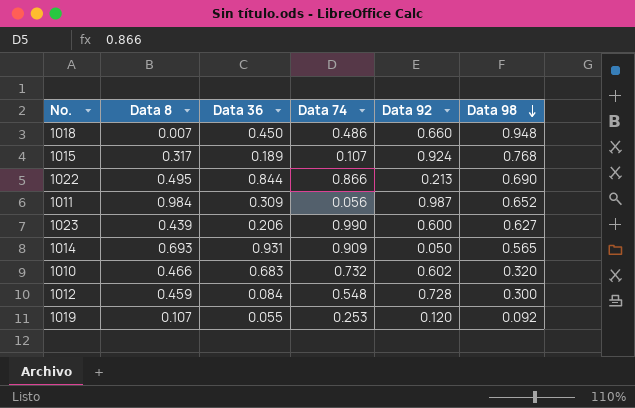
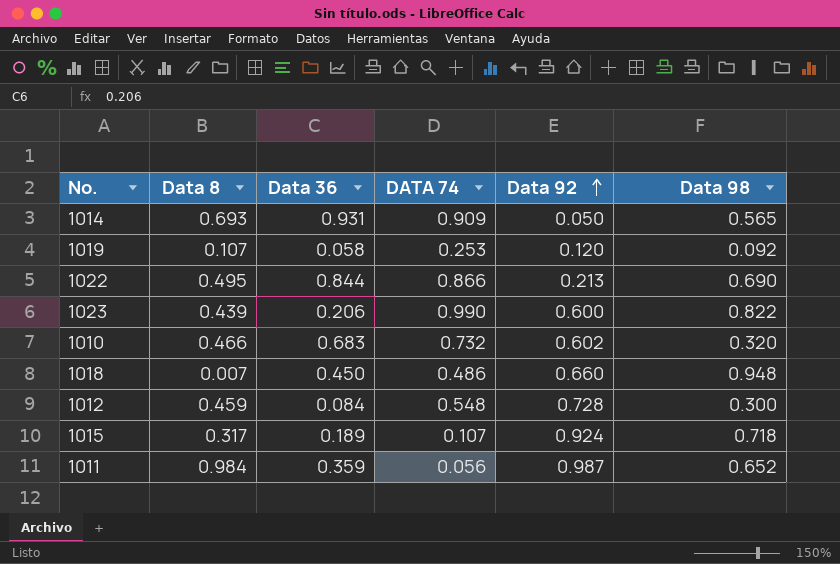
row order: Data 98 descending -> Data 92 ascending
column name: Data 74 -> DATA 74
1019 | Data 36: 0.055 -> 0.058
1023 | Data 98: 0.627 -> 0.822
1015 | Data 98: 0.768 -> 0.718
1011 | Data 36: 0.309 -> 0.359

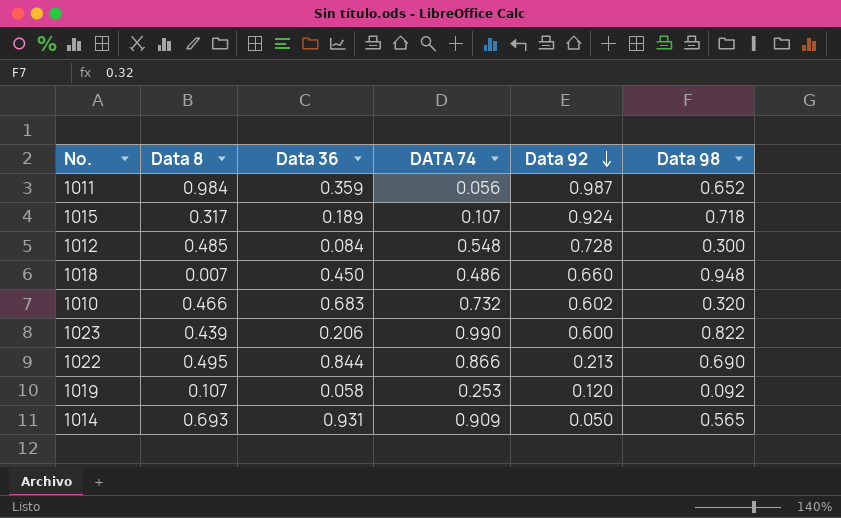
row order: Data 92 ascending -> Data 92 descending
1012 | Data 8: 0.459 -> 0.485

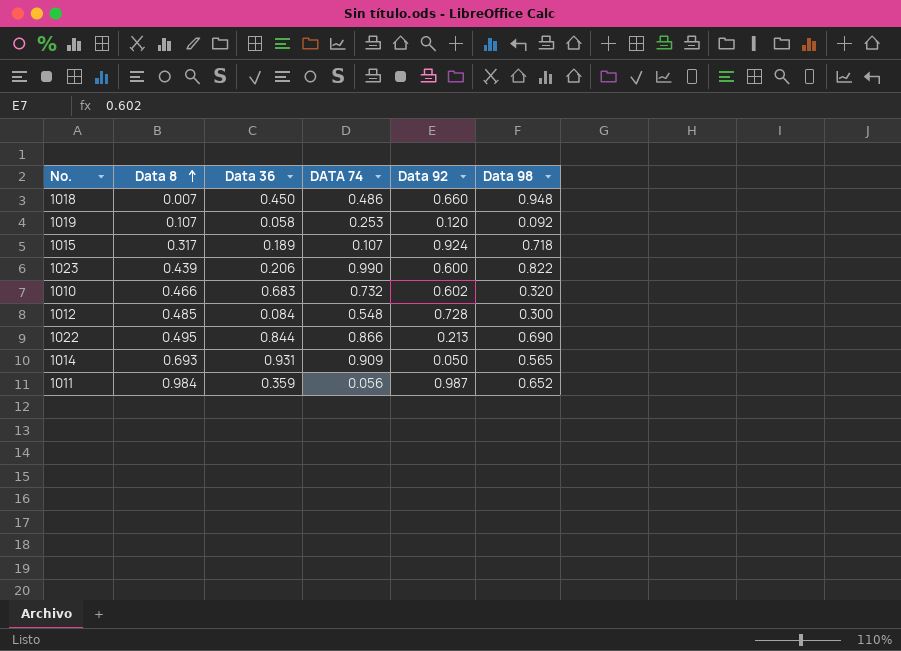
row order: Data 92 descending -> Data 8 ascending

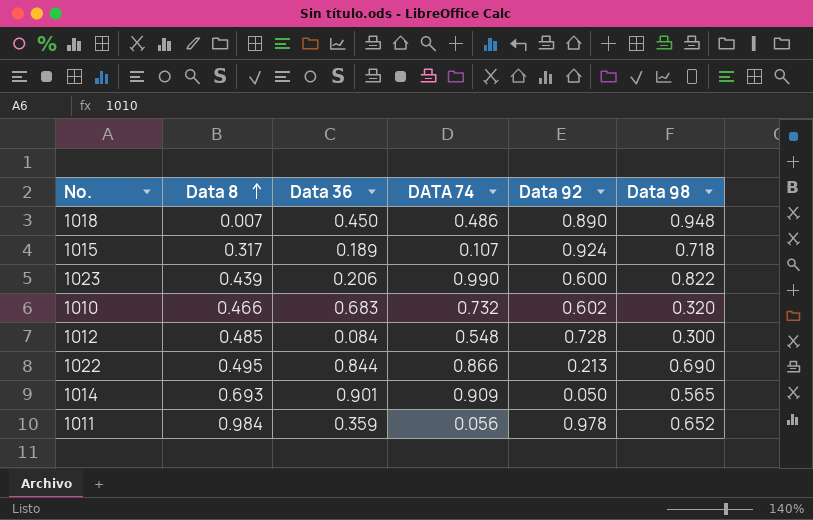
row 1019: 0.107 | 0.058 | 0.253 | 0.120 | 0.092 -> none
1018 | Data 92: 0.660 -> 0.890
1014 | Data 36: 0.931 -> 0.901
1011 | Data 92: 0.987 -> 0.978

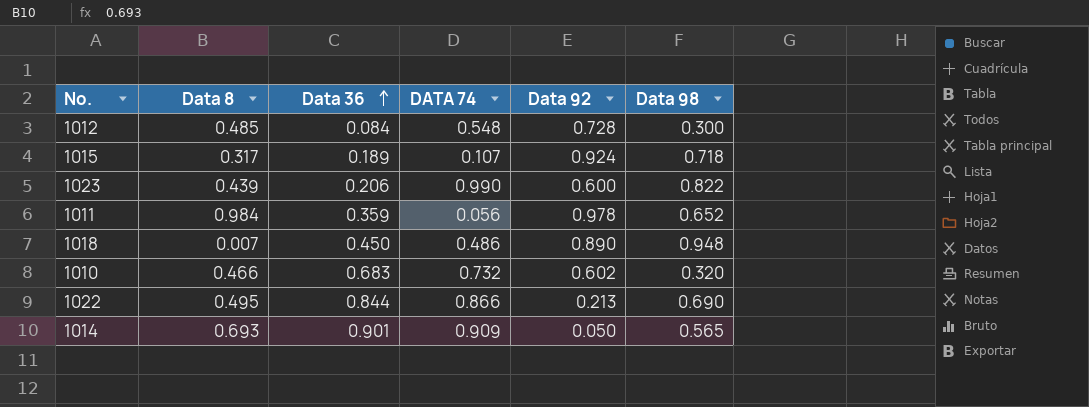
row order: Data 8 ascending -> Data 36 ascending

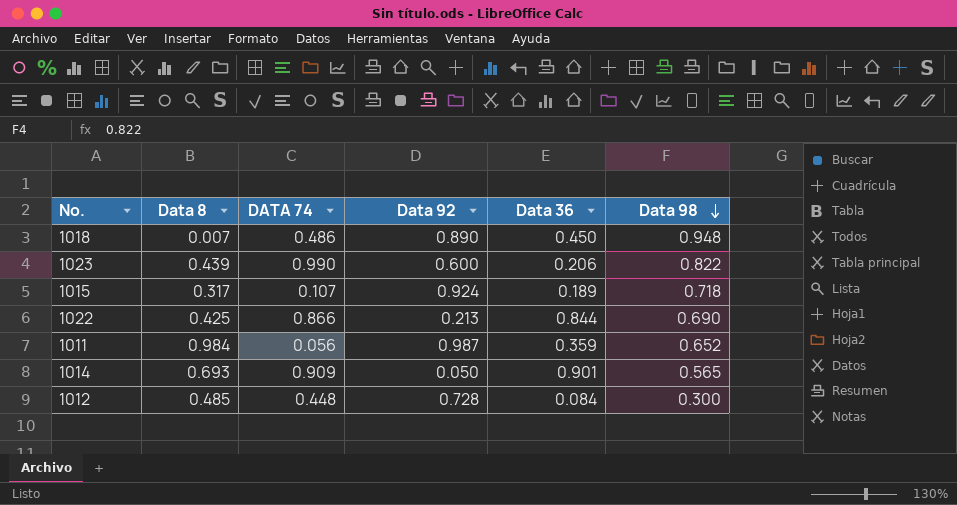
row order: Data 36 ascending -> Data 98 descending
column Data 36 | position: 3 -> 5
row 1010: 0.466 | 0.683 | 0.732 | 0.602 | 0.320 -> none
1022 | Data 8: 0.495 -> 0.425
1011 | Data 92: 0.978 -> 0.987
1012 | DATA 74: 0.548 -> 0.448

